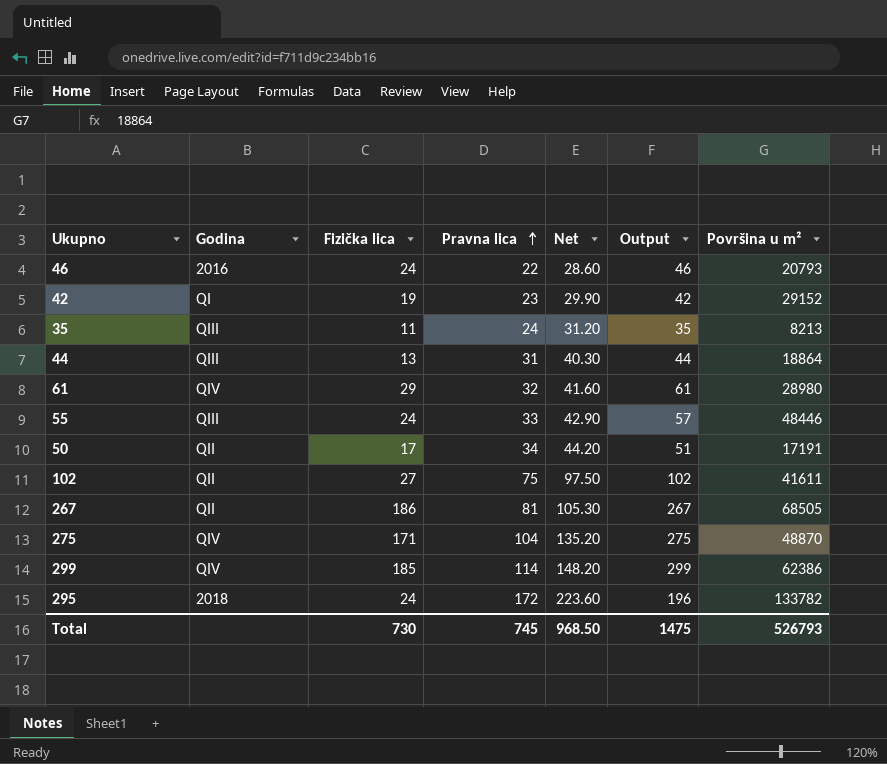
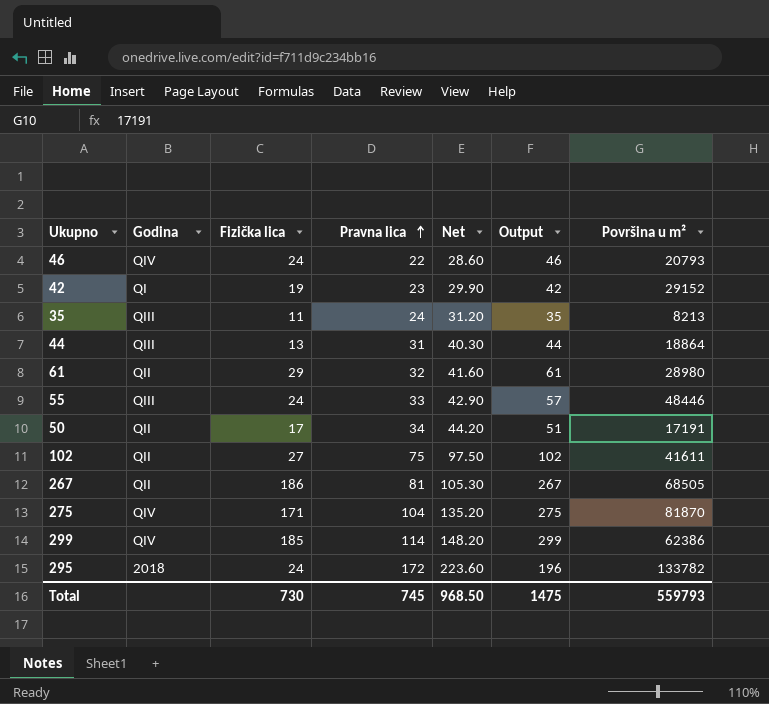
46 | Godina: 2016 -> QIV
61 | Godina: QIV -> QII
275 | Površina u m²: 48870 -> 81870
Total | Površina u m²: 526793 -> 559793

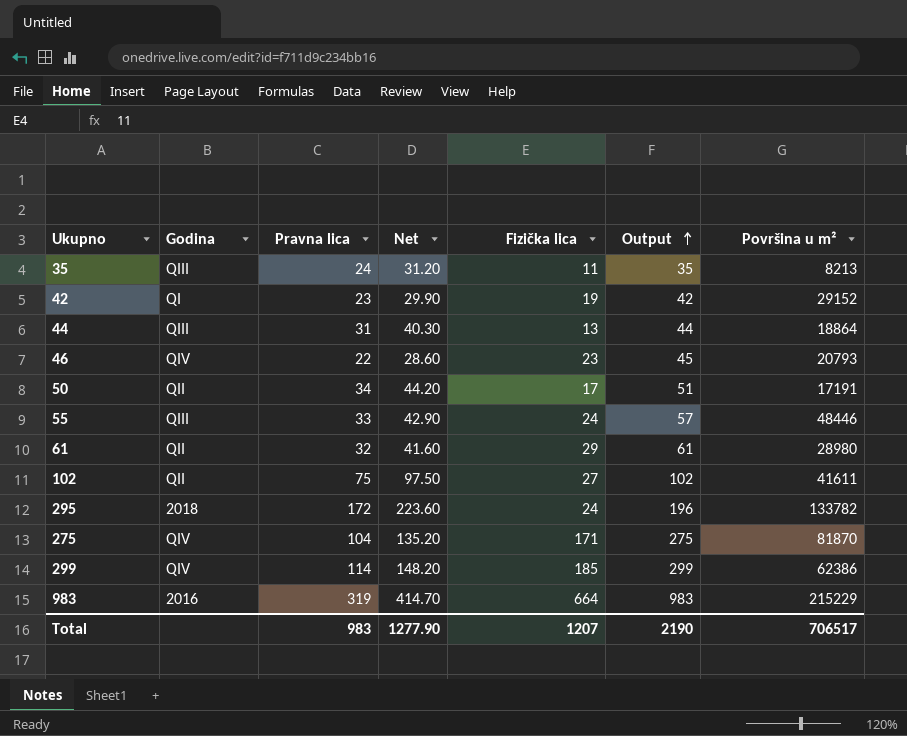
row order: Pravna lica ascending -> Output ascending
column Fizička lica | position: 3 -> 5
row 267: QII | 186 | 81 | 105.30 | 267 | 68505 -> none
46 | Fizička lica: 24 -> 23
46 | Output: 46 -> 45
row 983: none -> 2016 | 319 | 414.70 | 664 | 983 | 215229
Total | Pravna lica: 745 -> 983
Total | Net: 968.50 -> 1277.90
Total | Fizička lica: 730 -> 1207
Total | Output: 1475 -> 2190
Total | Površina u m²: 559793 -> 706517

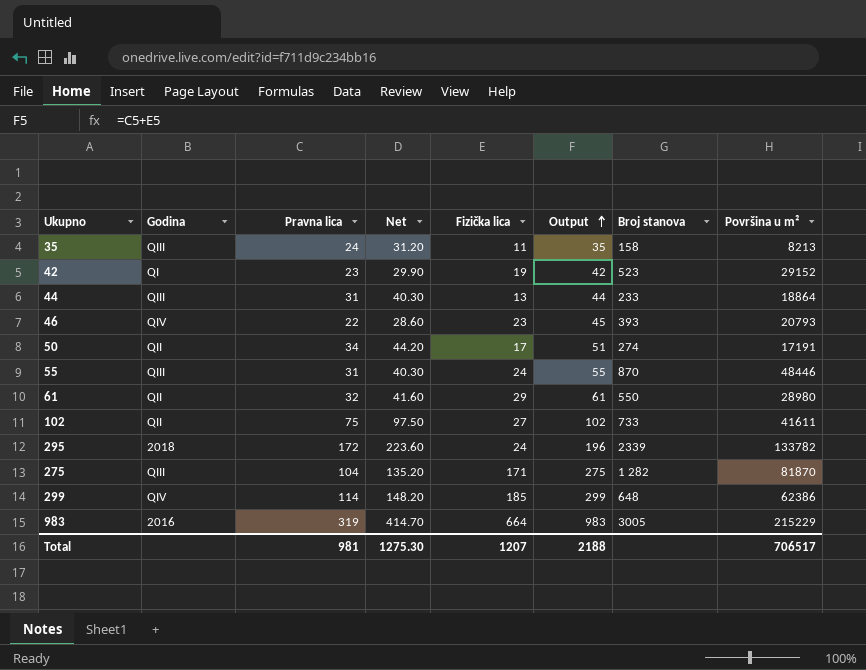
column Broj stanova | position: none -> 7
55 | Pravna lica: 33 -> 31
55 | Net: 42.90 -> 40.30
55 | Output: 57 -> 55
275 | Godina: QIV -> QIII
Total | Pravna lica: 983 -> 981
Total | Net: 1277.90 -> 1275.30
Total | Output: 2190 -> 2188

